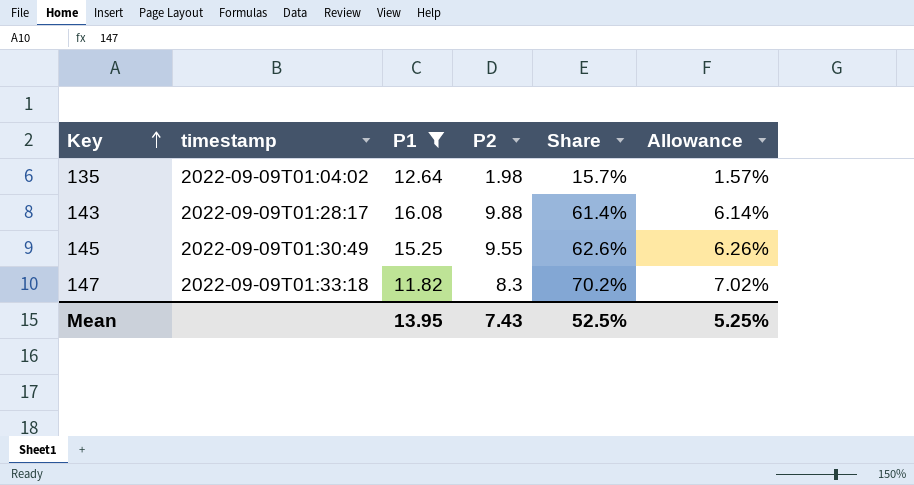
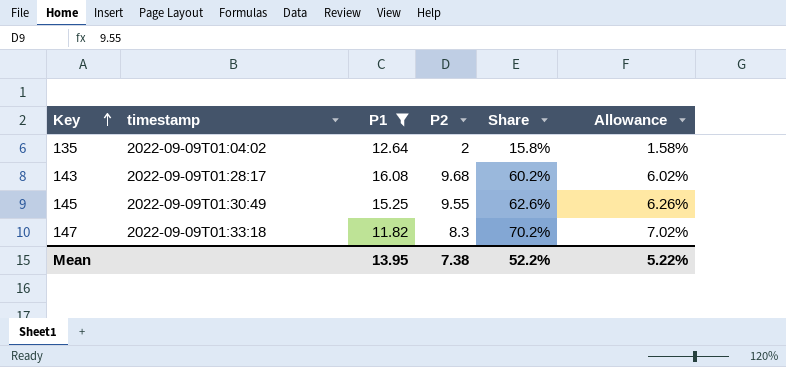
135 | P2: 1.98 -> 2
135 | Share: 15.7% -> 15.8%
135 | Allowance: 1.57% -> 1.58%
143 | P2: 9.88 -> 9.68
143 | Share: 61.4% -> 60.2%
143 | Allowance: 6.14% -> 6.02%
Mean | P2: 7.43 -> 7.38
Mean | Share: 52.5% -> 52.2%
Mean | Allowance: 5.25% -> 5.22%

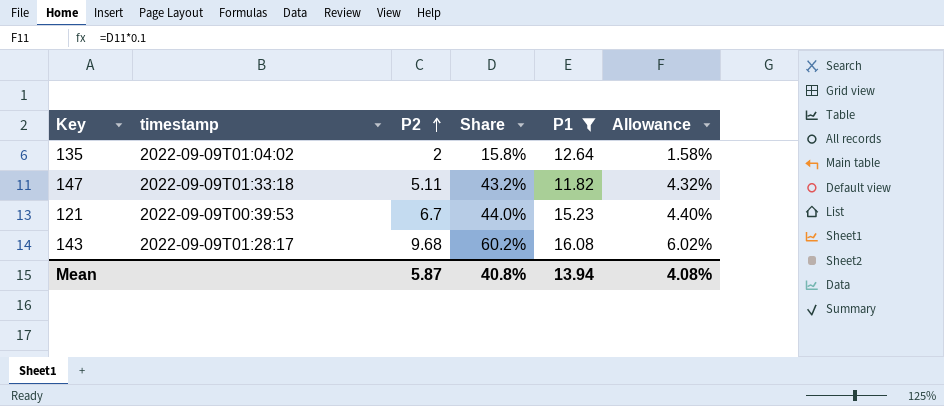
row order: Key ascending -> P2 ascending
column P1 | position: 3 -> 5
row 145: 2022-09-09T01:30:49 | 15.25 | 9.55 | 62.6% | 6.26% -> none
147 | P2: 8.3 -> 5.11
147 | Share: 70.2% -> 43.2%
147 | Allowance: 7.02% -> 4.32%
row 121: none -> 2022-09-09T00:39:53 | 6.7 | 44.0% | 15.23 | 4.40%
Mean | P2: 7.38 -> 5.87
Mean | Share: 52.2% -> 40.8%
Mean | P1: 13.95 -> 13.94
Mean | Allowance: 5.22% -> 4.08%

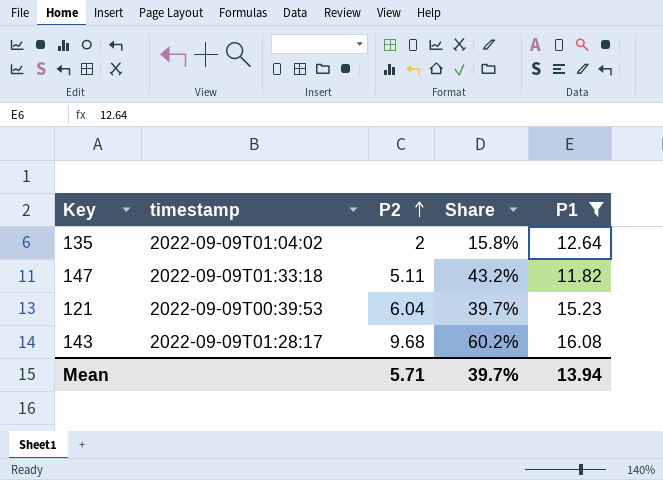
column Allowance | formula: [Share] * 0.1 -> none
121 | P2: 6.7 -> 6.04
121 | Share: 44.0% -> 39.7%
Mean | P2: 5.87 -> 5.71
Mean | Share: 40.8% -> 39.7%

